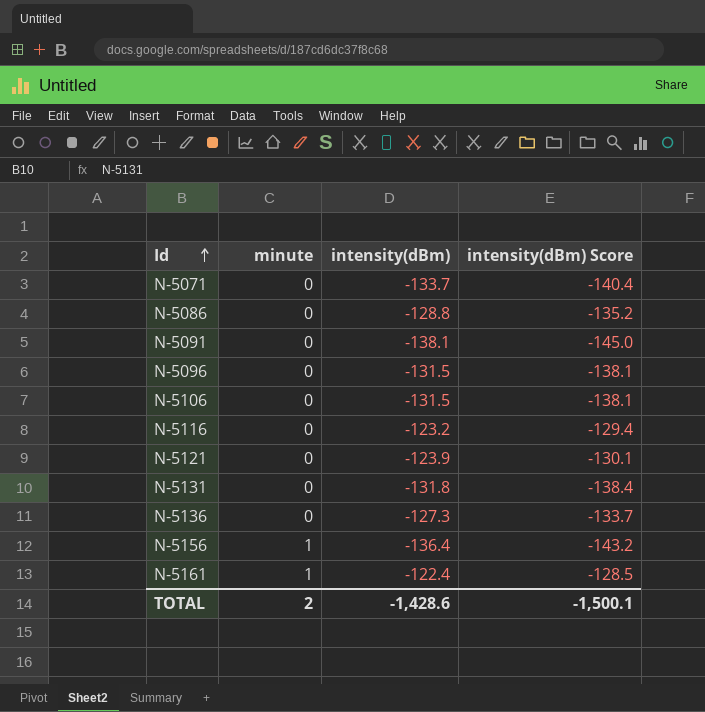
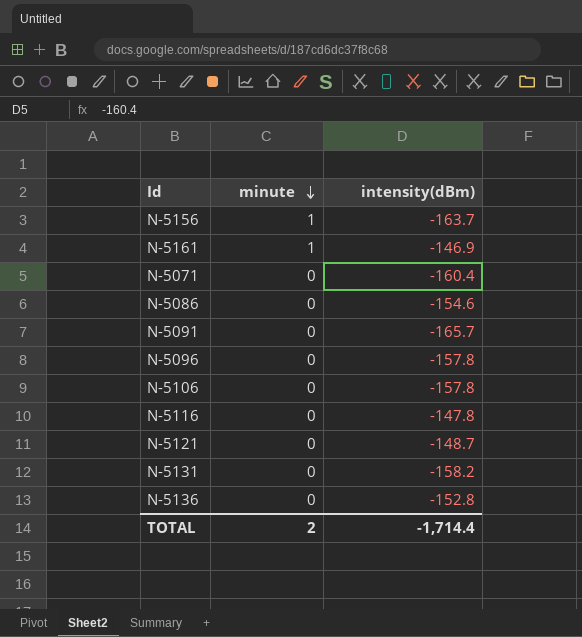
row order: Id ascending -> minute descending
column intensity(dBm) Score | formula: [intensity(dBm)] * 1.05 -> none
N-5156 | intensity(dBm): -136.4 -> -163.7
N-5161 | intensity(dBm): -122.4 -> -146.9
N-5071 | intensity(dBm): -133.7 -> -160.4
N-5086 | intensity(dBm): -128.8 -> -154.6
N-5091 | intensity(dBm): -138.1 -> -165.7
N-5096 | intensity(dBm): -131.5 -> -157.8
N-5106 | intensity(dBm): -131.5 -> -157.8
N-5116 | intensity(dBm): -123.2 -> -147.8
N-5121 | intensity(dBm): -123.9 -> -148.7
N-5131 | intensity(dBm): -131.8 -> -158.2
N-5136 | intensity(dBm): -127.3 -> -152.8
TOTAL | intensity(dBm): -1,428.6 -> -1,714.4

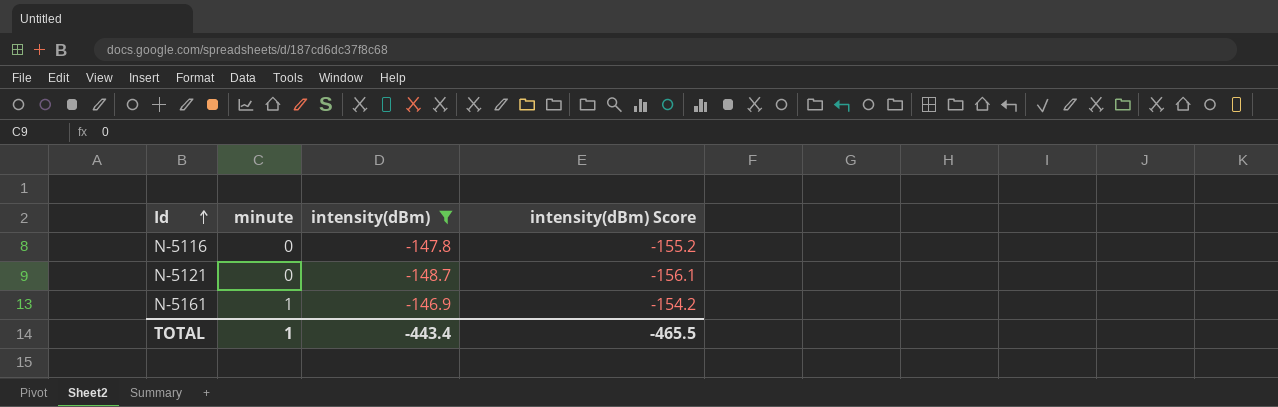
filter: none -> intensity(dBm) >= -148.7
row order: minute descending -> Id ascending
column intensity(dBm) Score | formula: none -> [intensity(dBm)] * 1.05
TOTAL | minute: 2 -> 1
TOTAL | intensity(dBm): -1,714.4 -> -443.4

